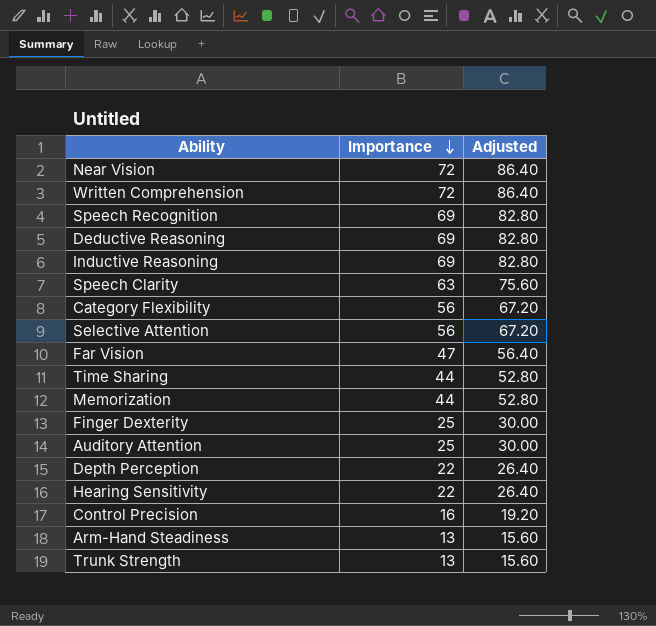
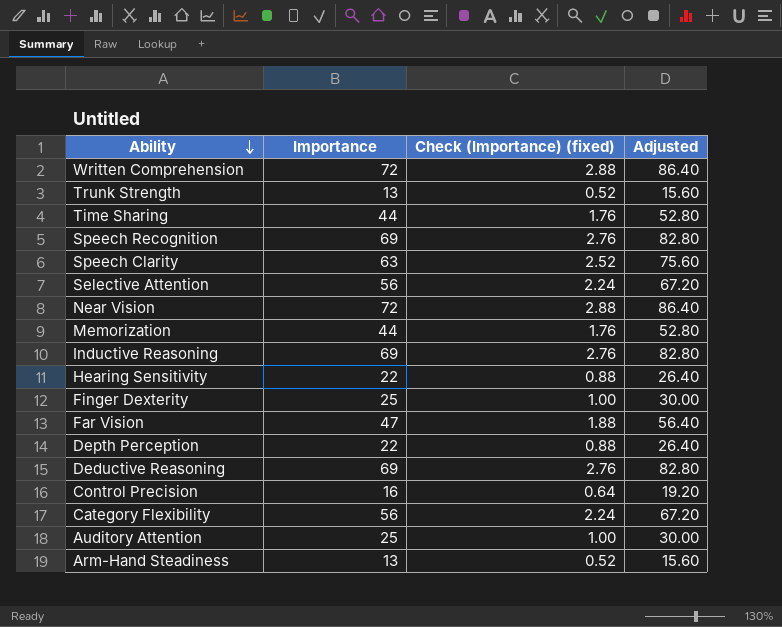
row order: Importance descending -> Ability descending
column Check (Importance) (fixed) | formula: none -> [Importance] * 0.04

